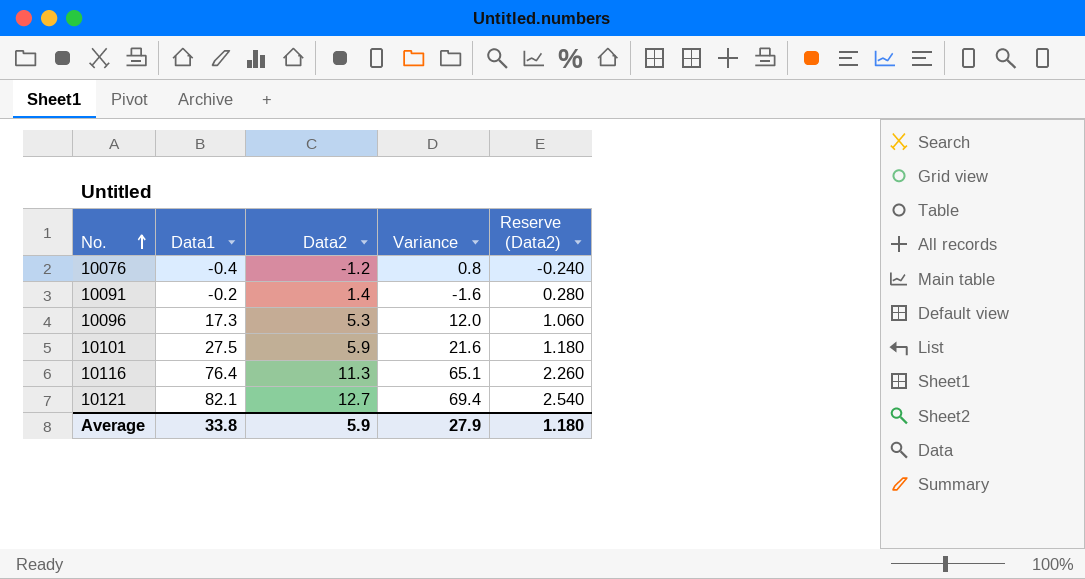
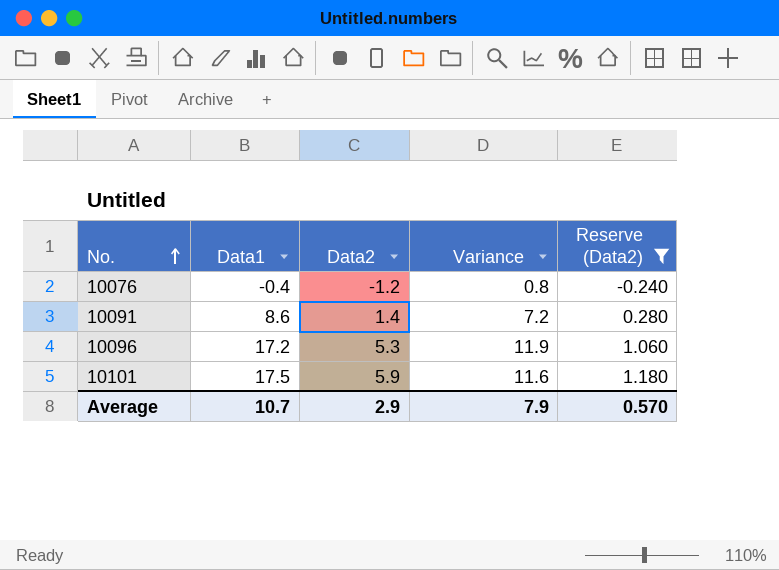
filter: none -> Reserve (Data2) <= 1.180
10091 | Data1: -0.2 -> 8.6
10091 | Variance: -1.6 -> 7.2
10096 | Data1: 17.3 -> 17.2
10096 | Variance: 12.0 -> 11.9
10101 | Data1: 27.5 -> 17.5
10101 | Variance: 21.6 -> 11.6
Average | Data1: 33.8 -> 10.7
Average | Data2: 5.9 -> 2.9
Average | Variance: 27.9 -> 7.9
Average | Reserve (Data2): 1.180 -> 0.570

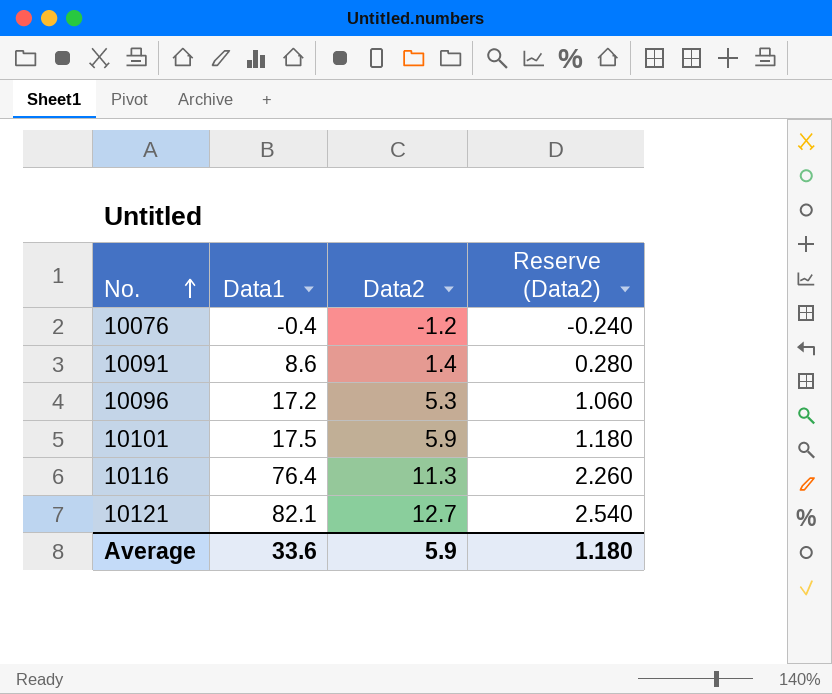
filter: Reserve (Data2) <= 1.180 -> none
column Variance | formula: [Data1] - [Data2] -> none
Average | Data1: 10.7 -> 33.6
Average | Data2: 2.9 -> 5.9
Average | Reserve (Data2): 0.570 -> 1.180

